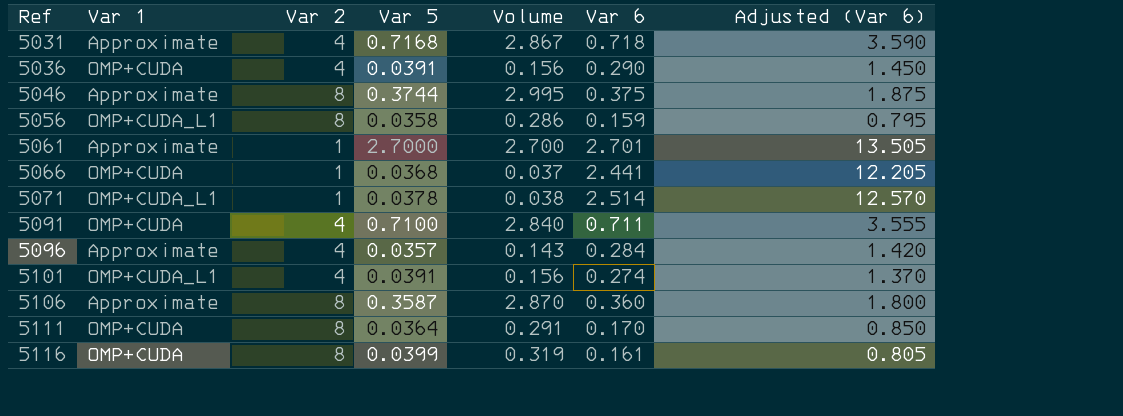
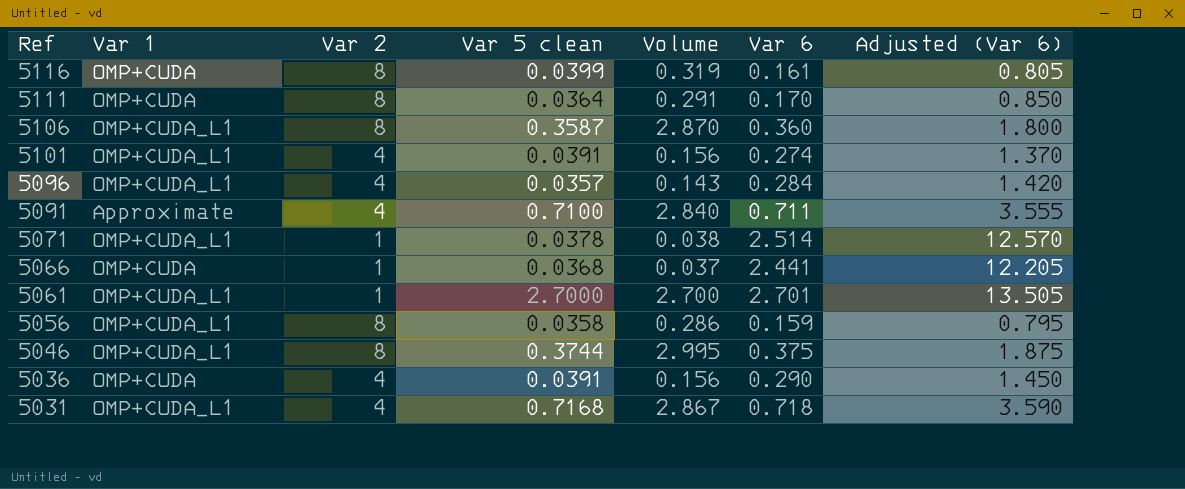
row order: Ref ascending -> Ref descending
column name: Var 5 -> Var 5 clean
5106 | Var 1: Approximate -> OMP+CUDA_L1
5096 | Var 1: Approximate -> OMP+CUDA_L1
5091 | Var 1: OMP+CUDA -> Approximate
5061 | Var 1: Approximate -> OMP+CUDA_L1
5046 | Var 1: Approximate -> OMP+CUDA_L1
5031 | Var 1: Approximate -> OMP+CUDA_L1

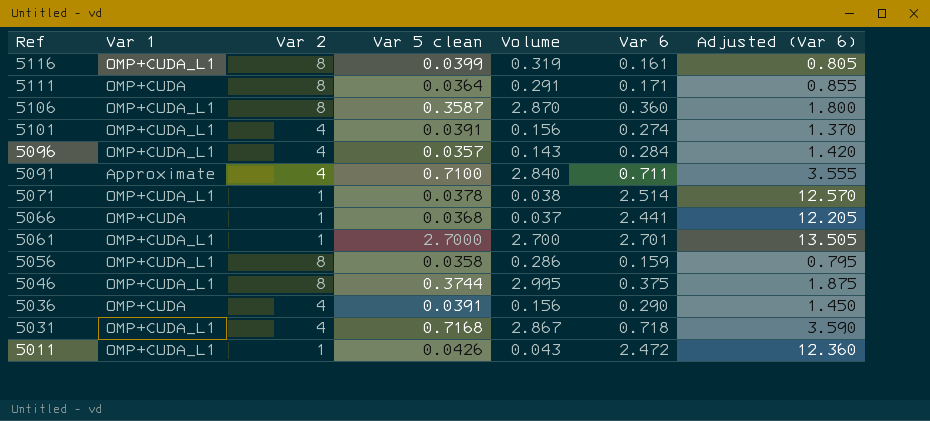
5116 | Var 1: OMP+CUDA -> OMP+CUDA_L1
5111 | Var 6: 0.170 -> 0.171
5111 | Adjusted (Var 6): 0.850 -> 0.855
row 5011: none -> OMP+CUDA_L1 | 1 | 0.0426 | 0.043 | 2.472 | 12.360

